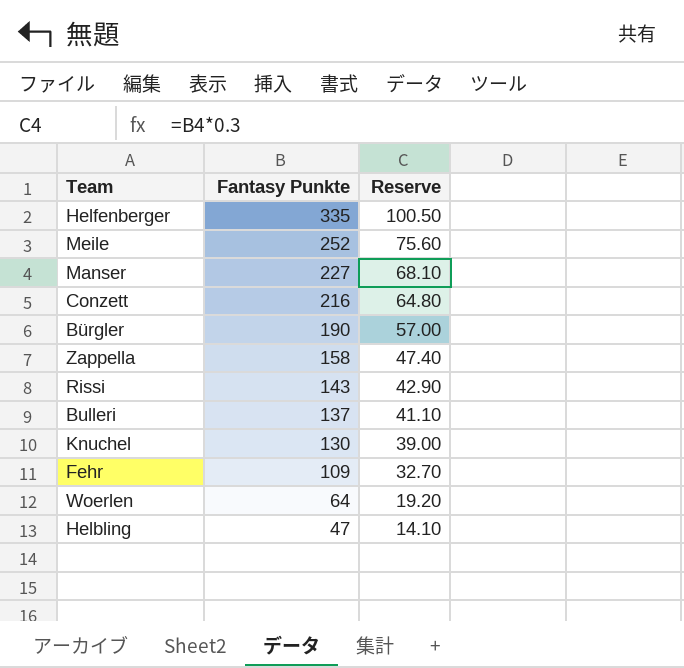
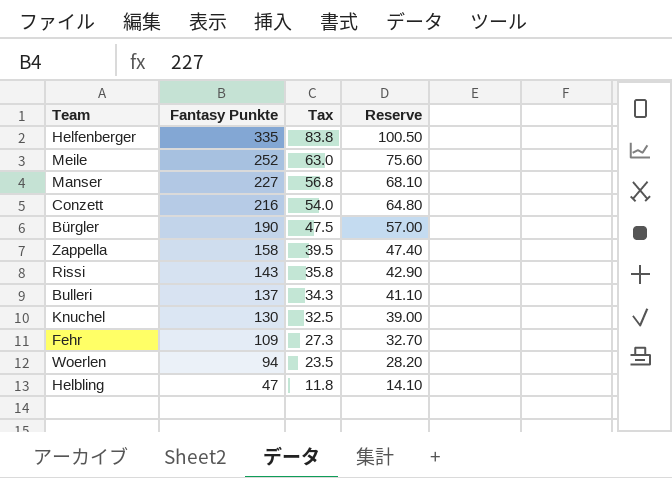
column Tax | formula: none -> [Fantasy Punkte] * 0.25
Woerlen | Fantasy Punkte: 64 -> 94
Woerlen | Reserve: 19.20 -> 28.20

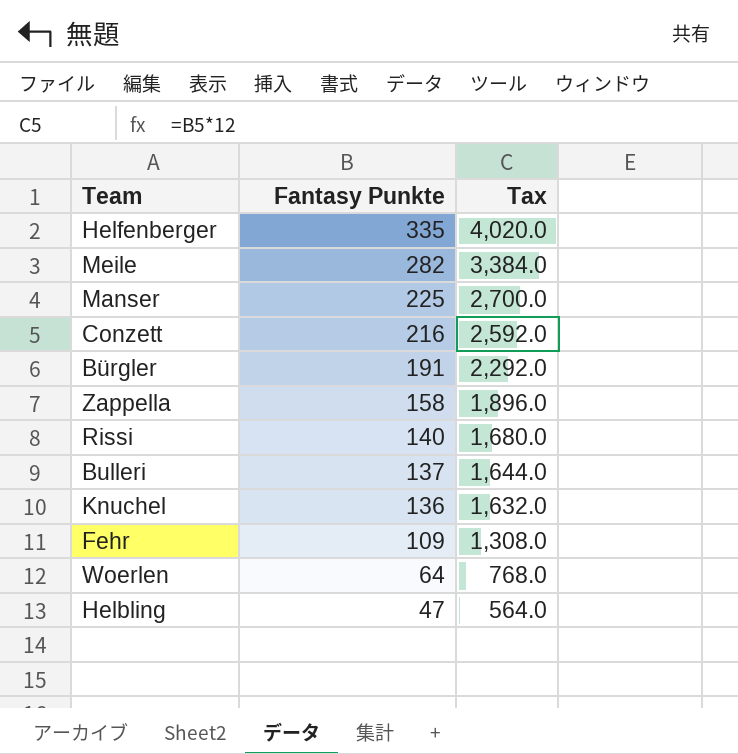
column Reserve | formula: [Fantasy Punkte] * 0.3 -> none
column Tax | formula: [Fantasy Punkte] * 0.25 -> [Fantasy Punkte] * 12
Meile | Fantasy Punkte: 252 -> 282
Manser | Fantasy Punkte: 227 -> 225
Bürgler | Fantasy Punkte: 190 -> 191
Rissi | Fantasy Punkte: 143 -> 140
Knuchel | Fantasy Punkte: 130 -> 136
Woerlen | Fantasy Punkte: 94 -> 64

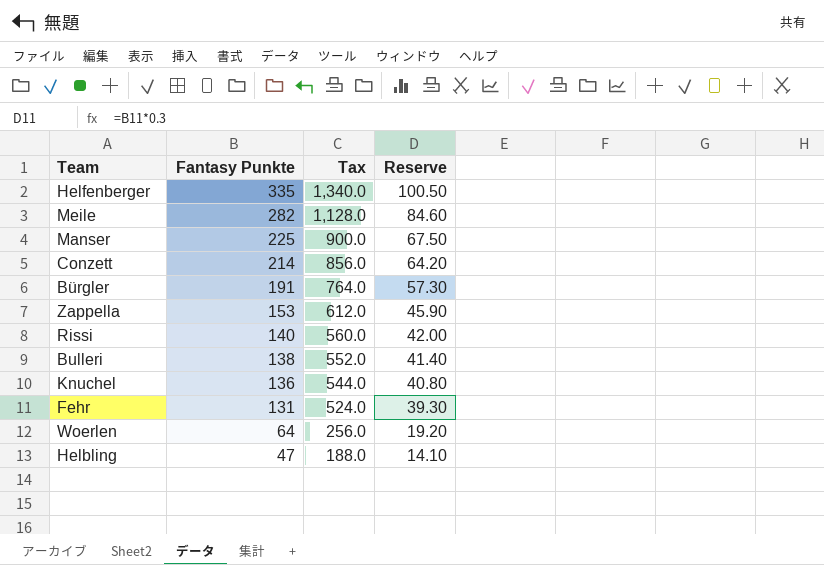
column Tax | formula: [Fantasy Punkte] * 12 -> [Fantasy Punkte] * 4
column Reserve | formula: none -> [Fantasy Punkte] * 0.3
Conzett | Fantasy Punkte: 216 -> 214
Zappella | Fantasy Punkte: 158 -> 153
Bulleri | Fantasy Punkte: 137 -> 138
Fehr | Fantasy Punkte: 109 -> 131

